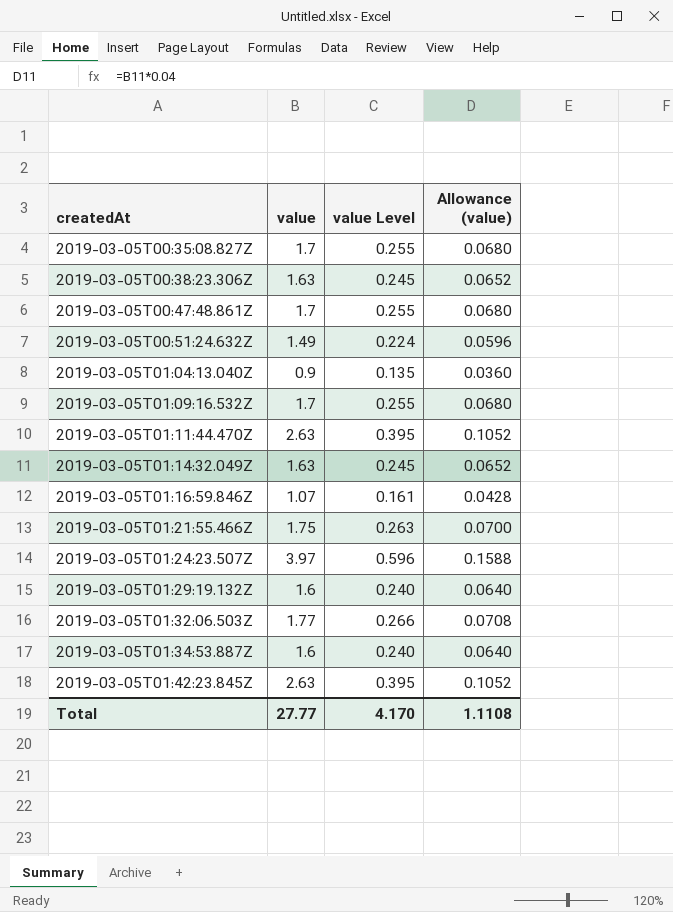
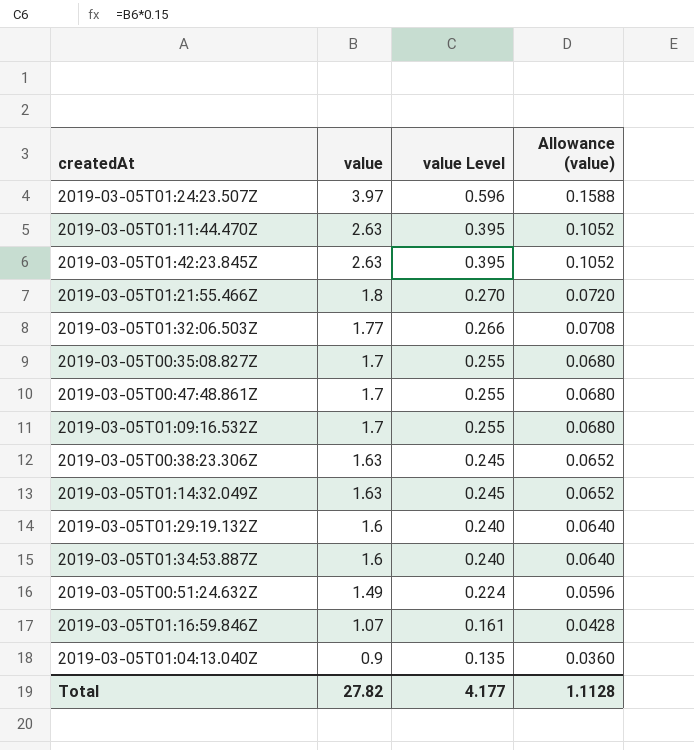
row order: createdAt ascending -> value descending
2019-03-05T01:21:55.466Z | value: 1.75 -> 1.8
2019-03-05T01:21:55.466Z | value Level: 0.263 -> 0.270
2019-03-05T01:21:55.466Z | Allowance (value): 0.0700 -> 0.0720
Total | value: 27.77 -> 27.82
Total | value Level: 4.170 -> 4.177
Total | Allowance (value): 1.1108 -> 1.1128

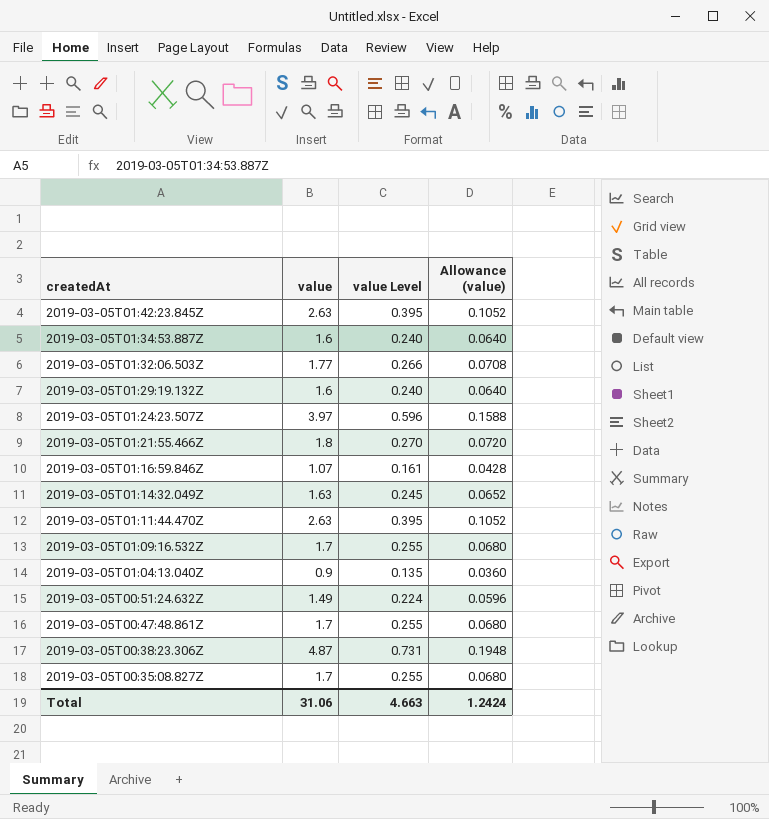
row order: value descending -> createdAt descending
2019-03-05T00:38:23.306Z | value: 1.63 -> 4.87
2019-03-05T00:38:23.306Z | value Level: 0.245 -> 0.731
2019-03-05T00:38:23.306Z | Allowance (value): 0.0652 -> 0.1948
Total | value: 27.82 -> 31.06
Total | value Level: 4.177 -> 4.663
Total | Allowance (value): 1.1128 -> 1.2424

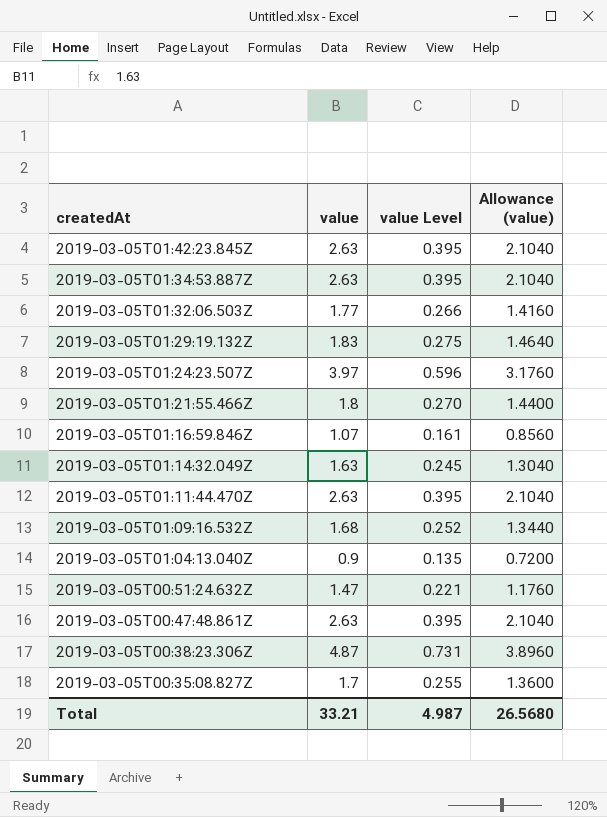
column Allowance (value) | formula: [value] * 0.04 -> [value] * 0.8
2019-03-05T01:34:53.887Z | value: 1.6 -> 2.63
2019-03-05T01:34:53.887Z | value Level: 0.240 -> 0.395
2019-03-05T01:29:19.132Z | value: 1.6 -> 1.83
2019-03-05T01:29:19.132Z | value Level: 0.240 -> 0.275
2019-03-05T01:09:16.532Z | value: 1.7 -> 1.68
2019-03-05T01:09:16.532Z | value Level: 0.255 -> 0.252
2019-03-05T00:51:24.632Z | value: 1.49 -> 1.47
2019-03-05T00:51:24.632Z | value Level: 0.224 -> 0.221
2019-03-05T00:47:48.861Z | value: 1.7 -> 2.63
2019-03-05T00:47:48.861Z | value Level: 0.255 -> 0.395
Total | value: 31.06 -> 33.21
Total | value Level: 4.663 -> 4.987
Total | Allowance (value): 1.2424 -> 26.5680

